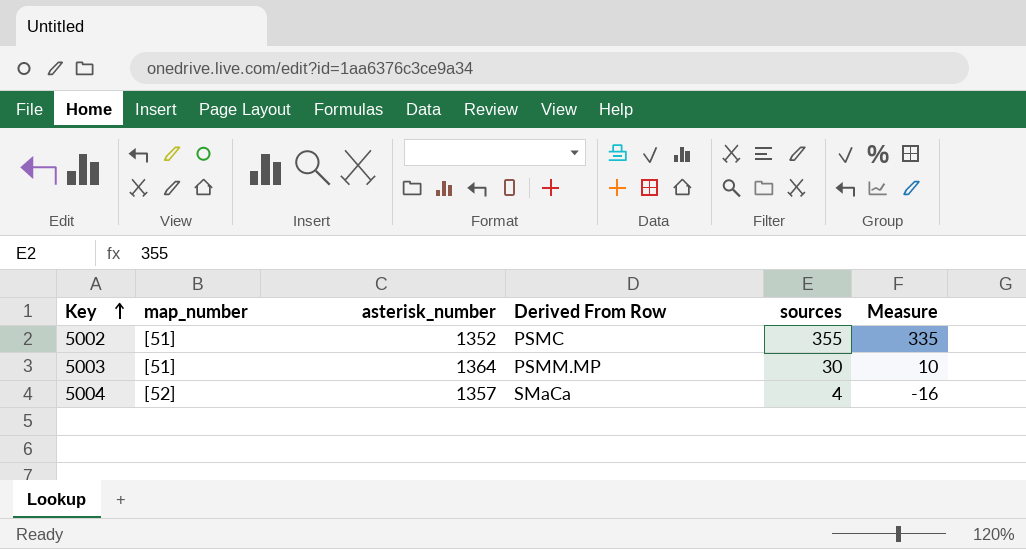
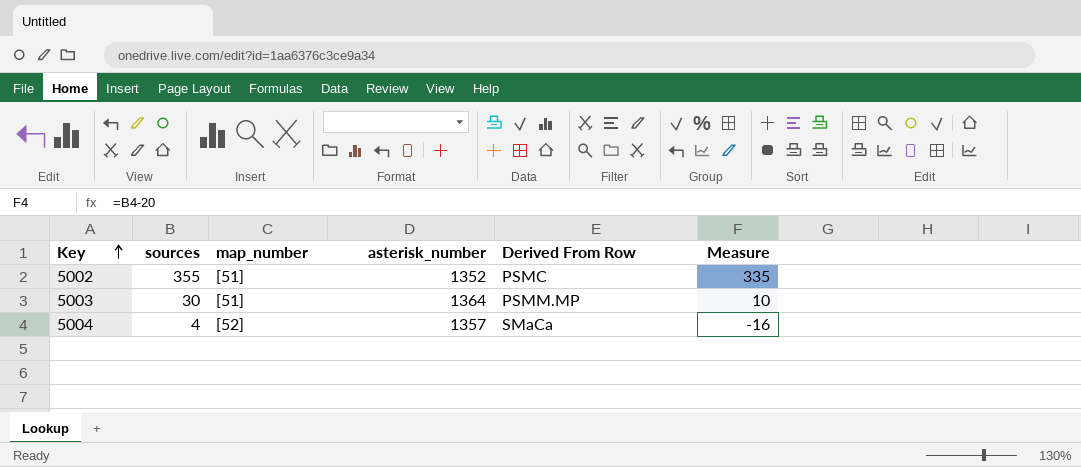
column sources | position: 5 -> 2

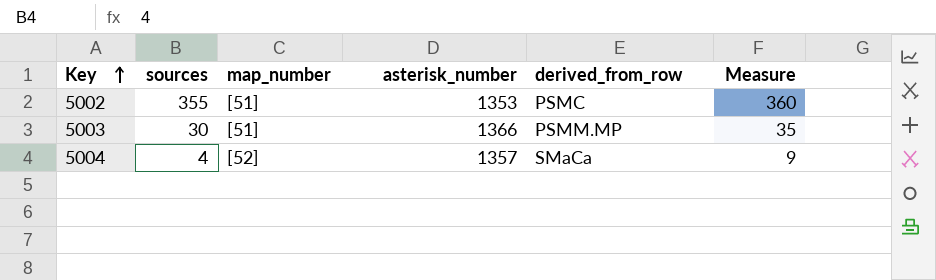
column name: Derived From Row -> derived_from_row
column Measure | formula: [sources] - 20 -> [sources] + 5
5002 | asterisk_number: 1352 -> 1353
5003 | asterisk_number: 1364 -> 1366

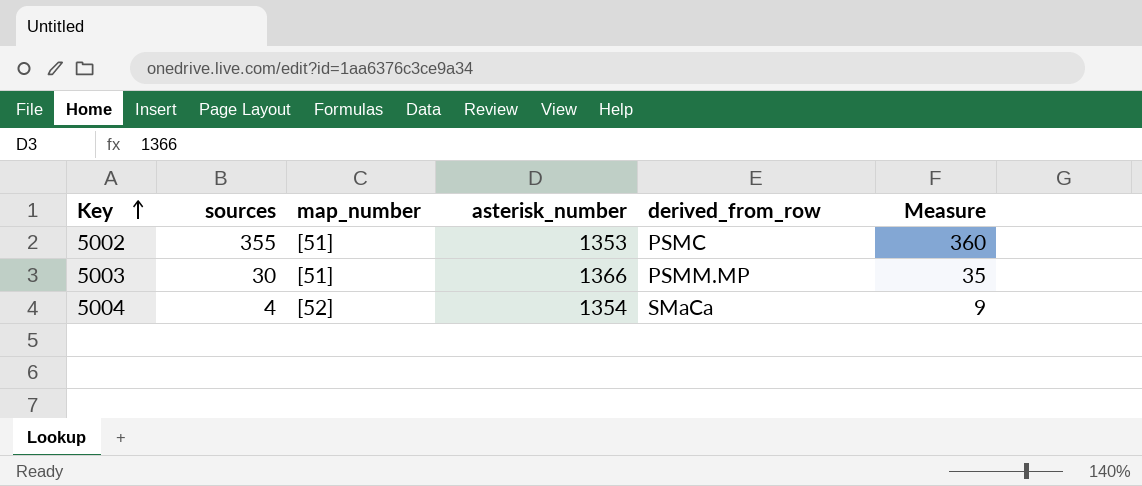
5004 | asterisk_number: 1357 -> 1354

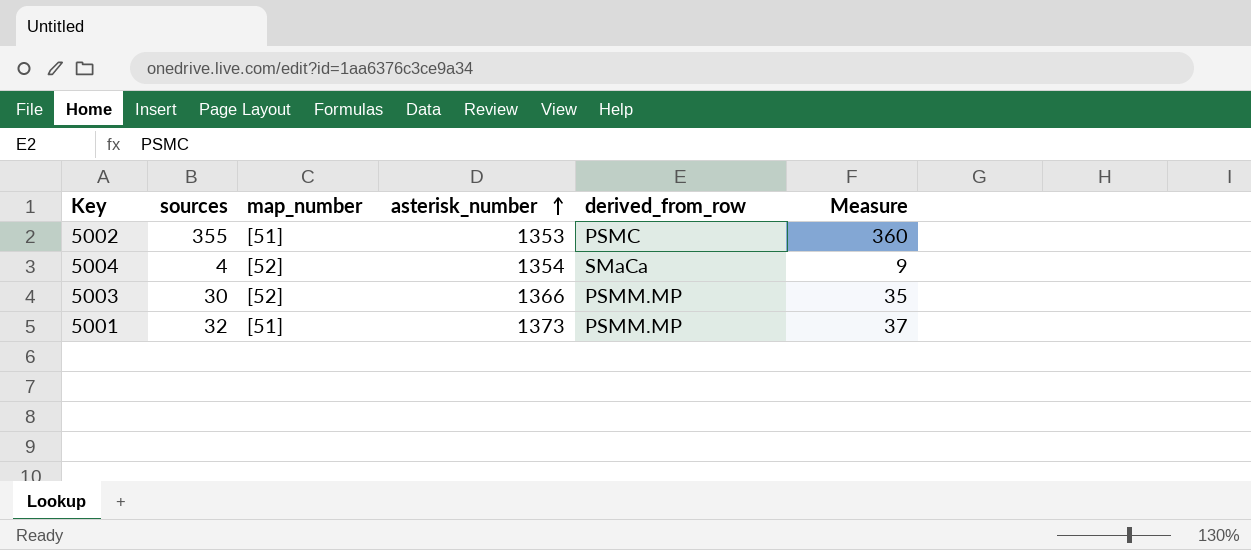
row order: Key ascending -> asterisk_number ascending
5003 | map_number: [51] -> [52]
row 5001: none -> 32 | [51] | 1373 | PSMM.MP | 37

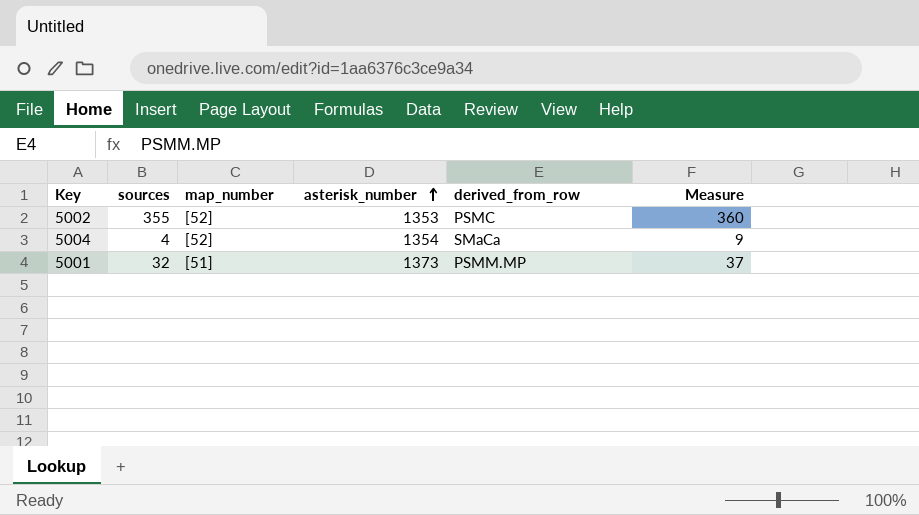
row 5003: 30 | [52] | 1366 | PSMM.MP | 35 -> none
5002 | map_number: [51] -> [52]

